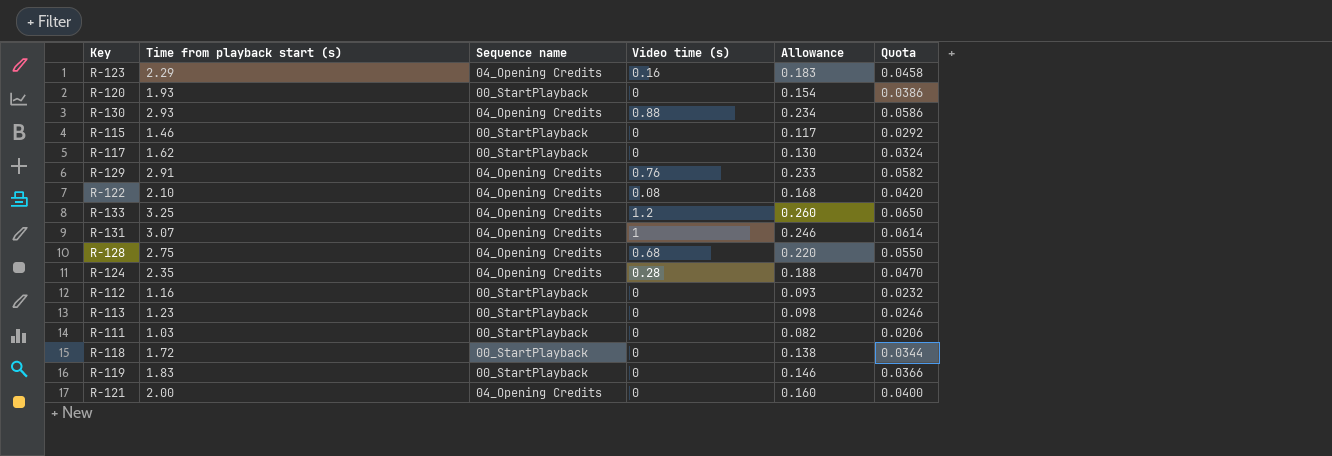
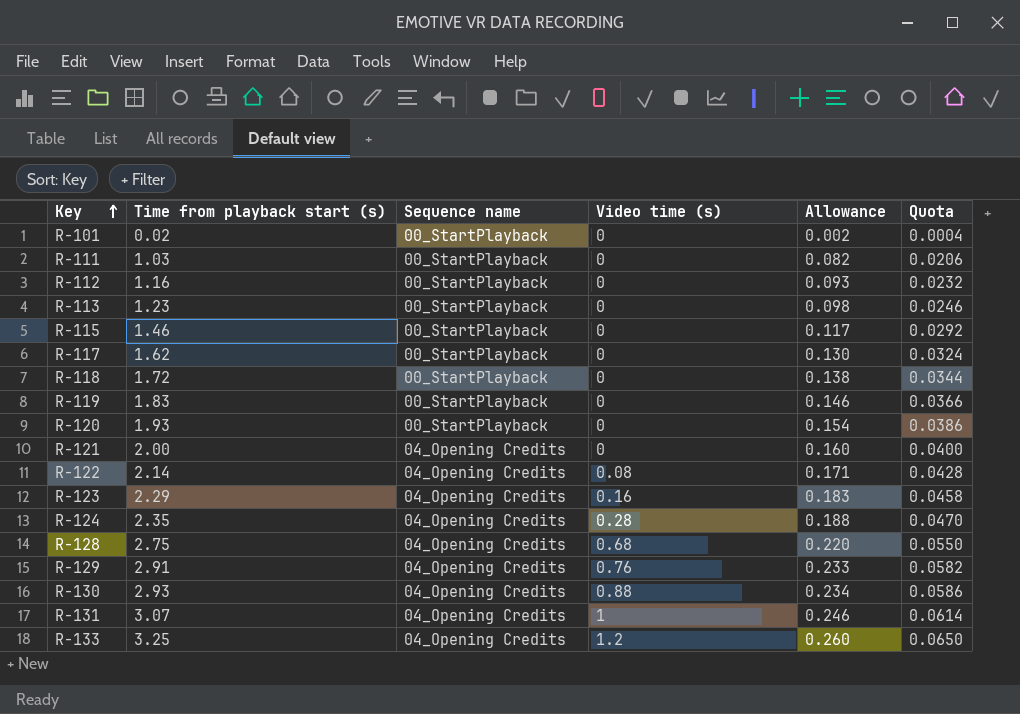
row order: none -> Key ascending
row R-101: none -> 0.02 | 00_StartPlayback | 0 | 0.002 | 0.0004
R-122 | Time from playback start (s): 2.10 -> 2.14
R-122 | Allowance: 0.168 -> 0.171
R-122 | Quota: 0.0420 -> 0.0428

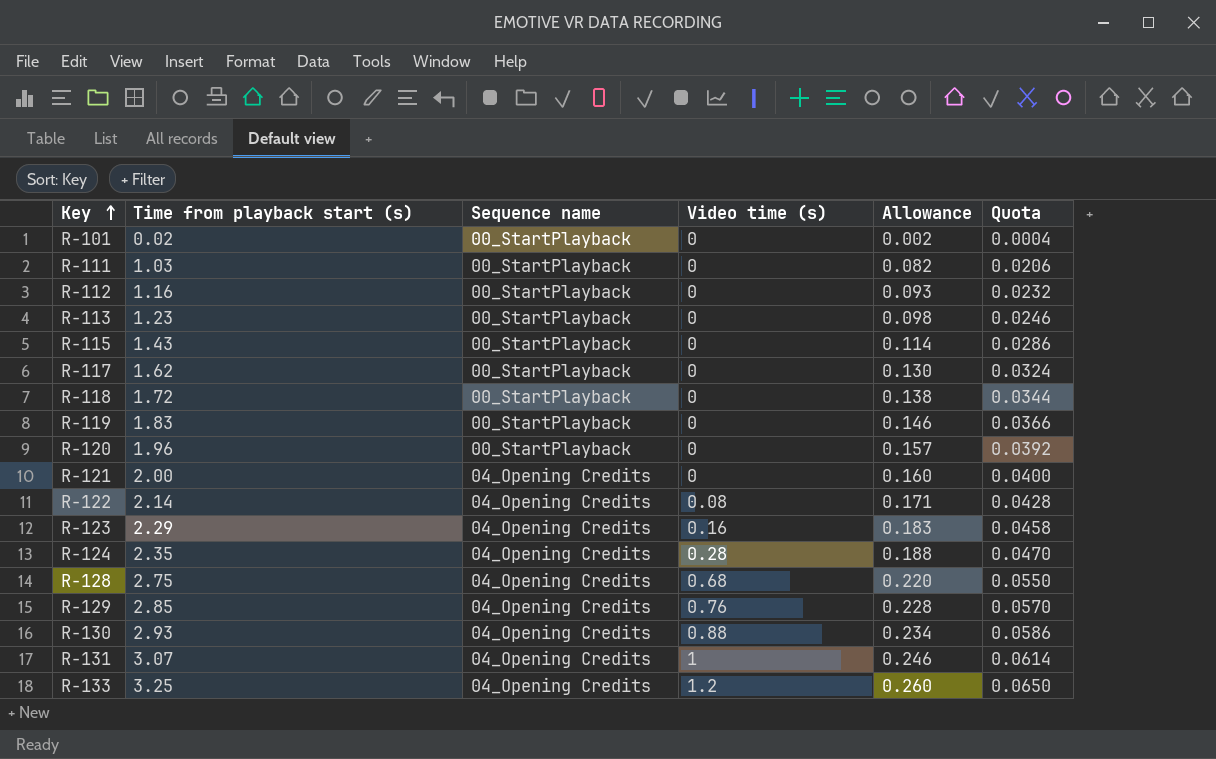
R-115 | Time from playback start (s): 1.46 -> 1.43
R-115 | Allowance: 0.117 -> 0.114
R-115 | Quota: 0.0292 -> 0.0286
R-120 | Time from playback start (s): 1.93 -> 1.96
R-120 | Allowance: 0.154 -> 0.157
R-120 | Quota: 0.0386 -> 0.0392
R-129 | Time from playback start (s): 2.91 -> 2.85
R-129 | Allowance: 0.233 -> 0.228
R-129 | Quota: 0.0582 -> 0.0570

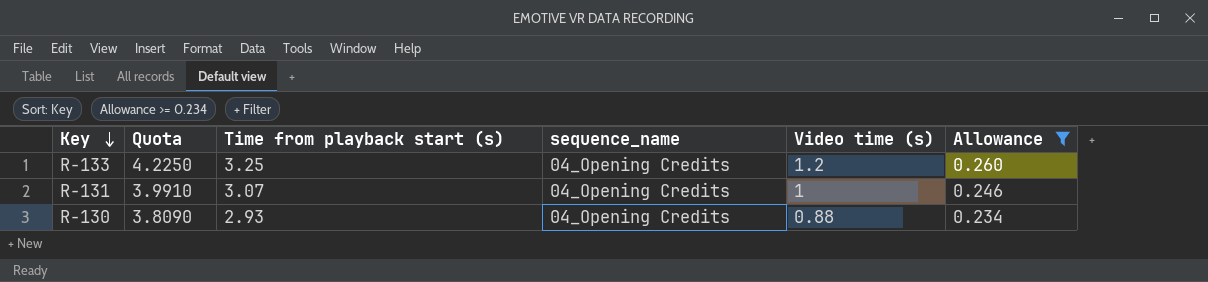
filter: none -> Allowance >= 0.234
row order: Key ascending -> Key descending
column Quota | formula: [Time from playback start (s)] * 0.02 -> [Time from playback start (s)] * 1.3
column Quota | position: 6 -> 2
column name: Sequence name -> sequence_name

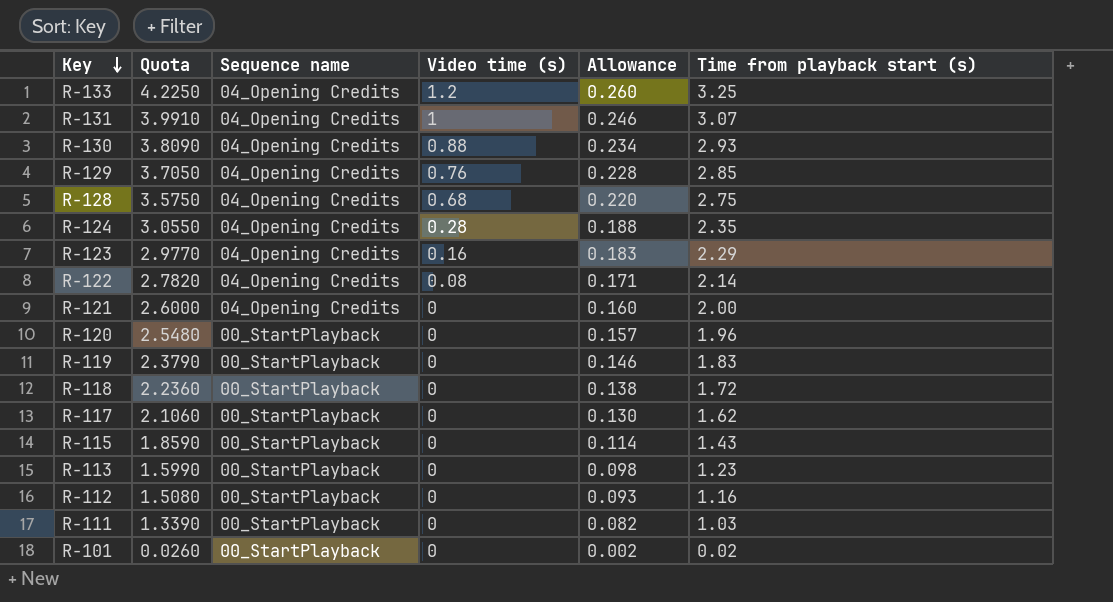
filter: Allowance >= 0.234 -> none
column name: sequence_name -> Sequence name
column Time from playback start (s) | position: 3 -> 6

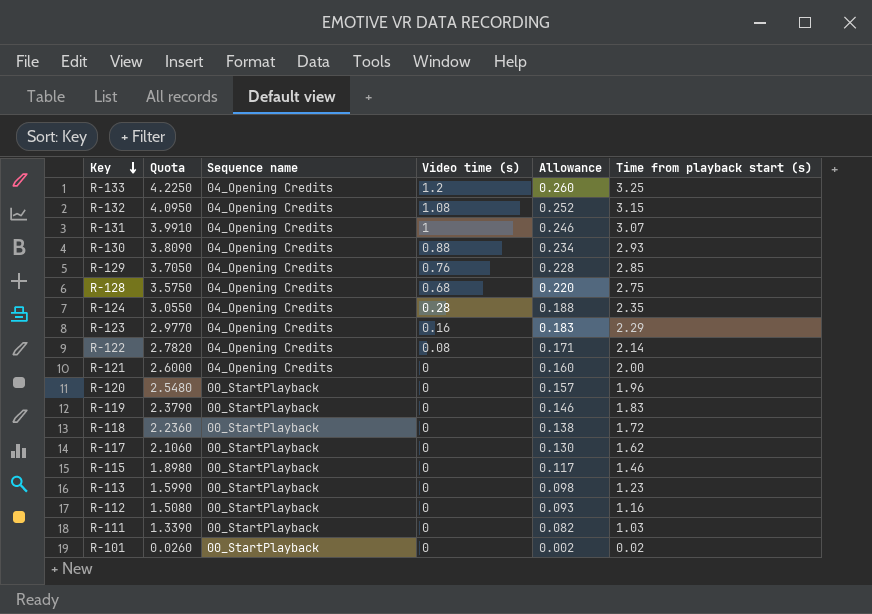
row R-132: none -> 4.0950 | 04_Opening Credits | 1.08 | 0.252 | 3.15
R-115 | Quota: 1.8590 -> 1.8980
R-115 | Allowance: 0.114 -> 0.117
R-115 | Time from playback start (s): 1.43 -> 1.46

